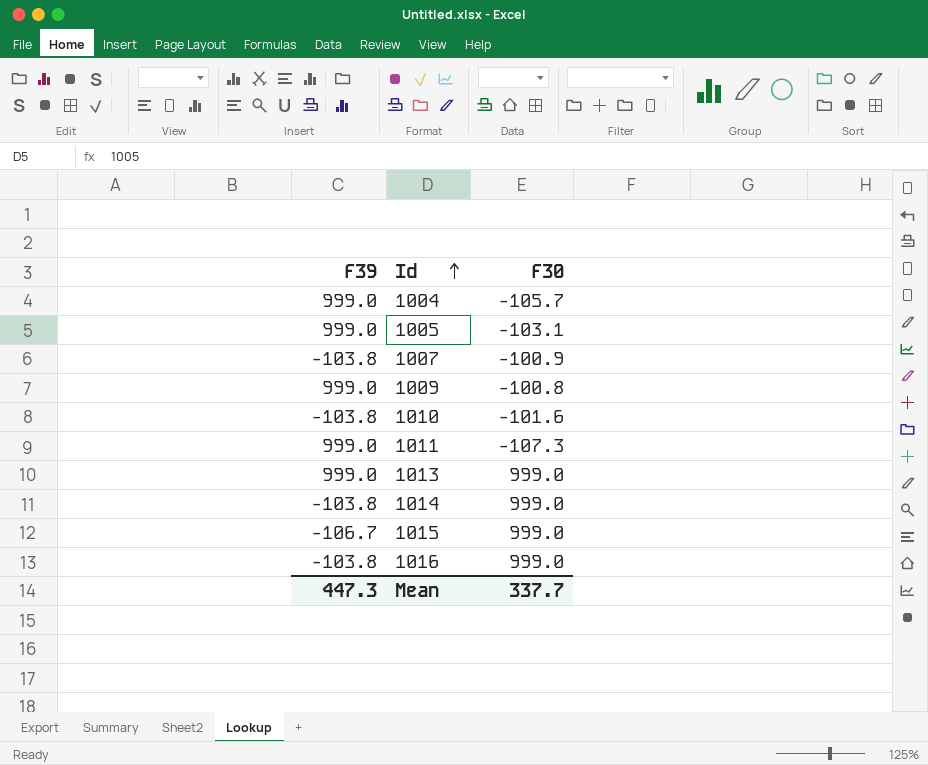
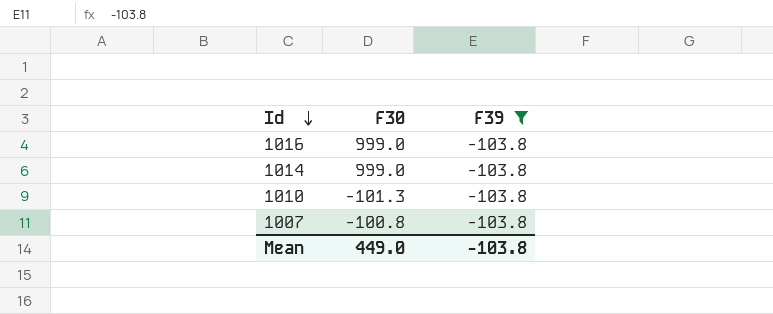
filter: none -> F39 = -103.8
row order: Id ascending -> Id descending
column F39 | position: 1 -> 3
1010 | F30: -101.6 -> -101.3
1007 | F30: -100.9 -> -100.8
Mean | F30: 337.7 -> 449.0
Mean | F39: 447.3 -> -103.8

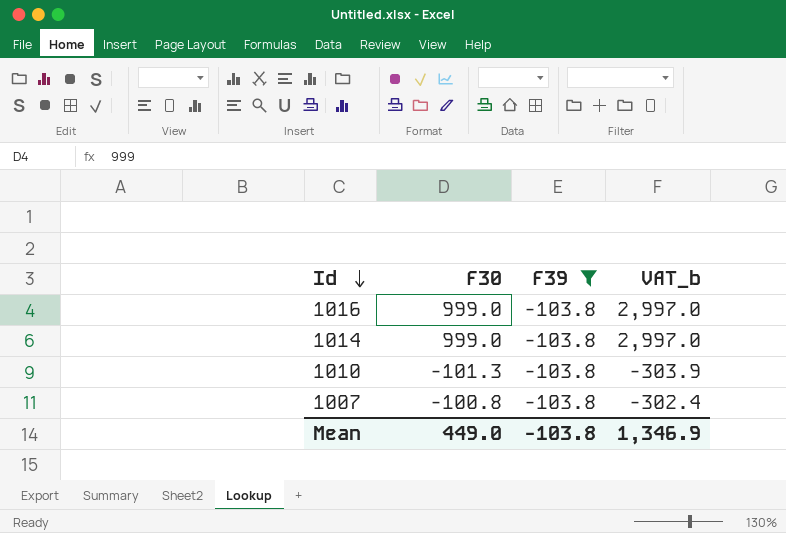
column VAT_b | formula: none -> [F30] * 3

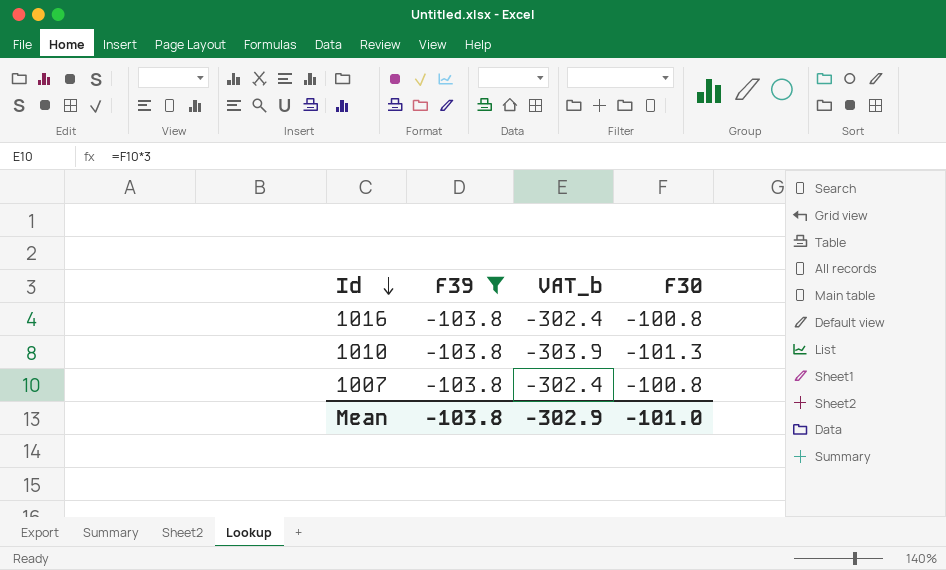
column F30 | position: 2 -> 4
row 1014: 999.0 | -103.8 | 2,997.0 -> none
1016 | VAT_b: 2,997.0 -> -302.4
1016 | F30: 999.0 -> -100.8
Mean | VAT_b: 1,346.9 -> -302.9
Mean | F30: 449.0 -> -101.0

